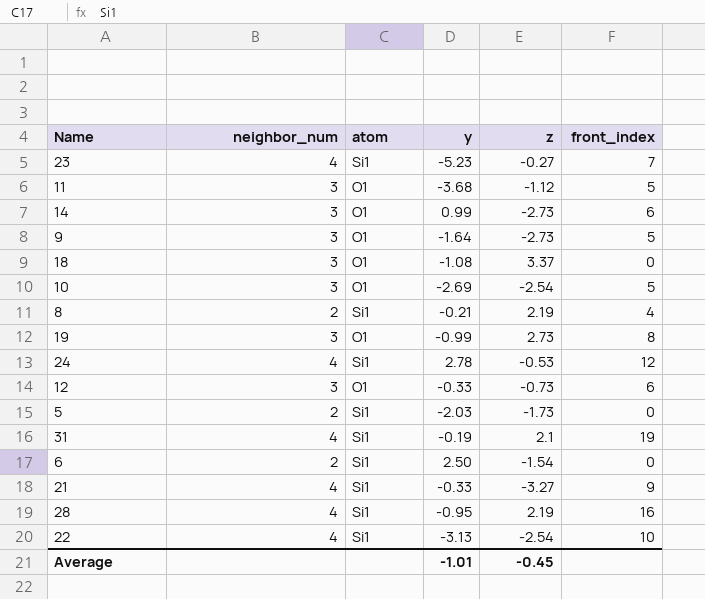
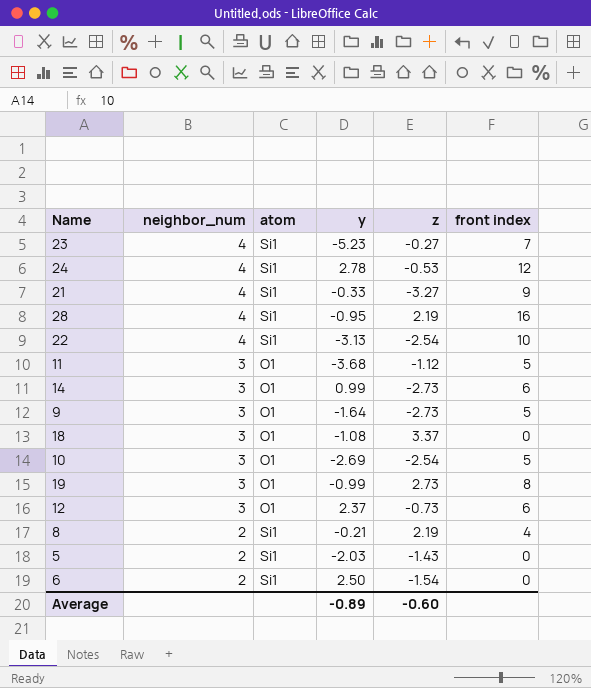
row order: none -> neighbor_num descending
column name: front_index -> front index
row 31: 4 | Si1 | -0.19 | 2.1 | 19 -> none
12 | y: -0.33 -> 2.37
5 | z: -1.73 -> -1.43
Average | y: -1.01 -> -0.89
Average | z: -0.45 -> -0.60

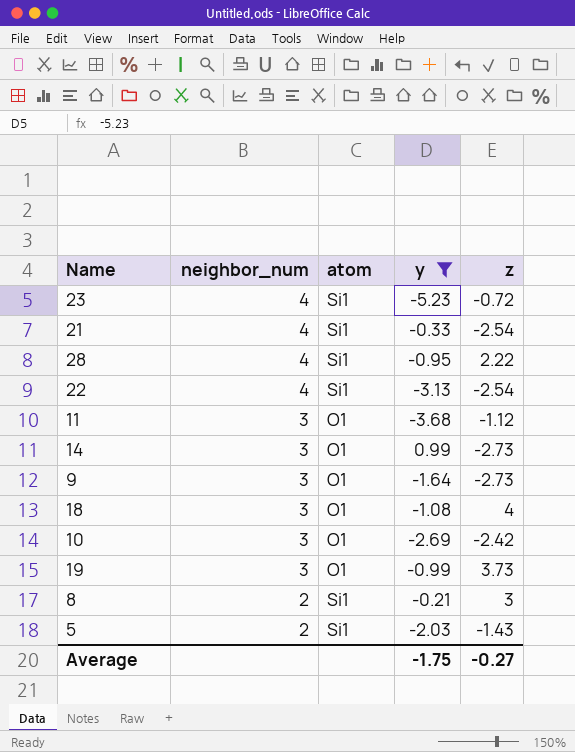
filter: none -> y <= 0.99
column front index | position: 6 -> none
23 | z: -0.27 -> -0.72
21 | z: -3.27 -> -2.54
28 | z: 2.19 -> 2.22
18 | z: 3.37 -> 4
10 | z: -2.54 -> -2.42
19 | z: 2.73 -> 3.73
8 | z: 2.19 -> 3
Average | y: -0.89 -> -1.75
Average | z: -0.60 -> -0.27

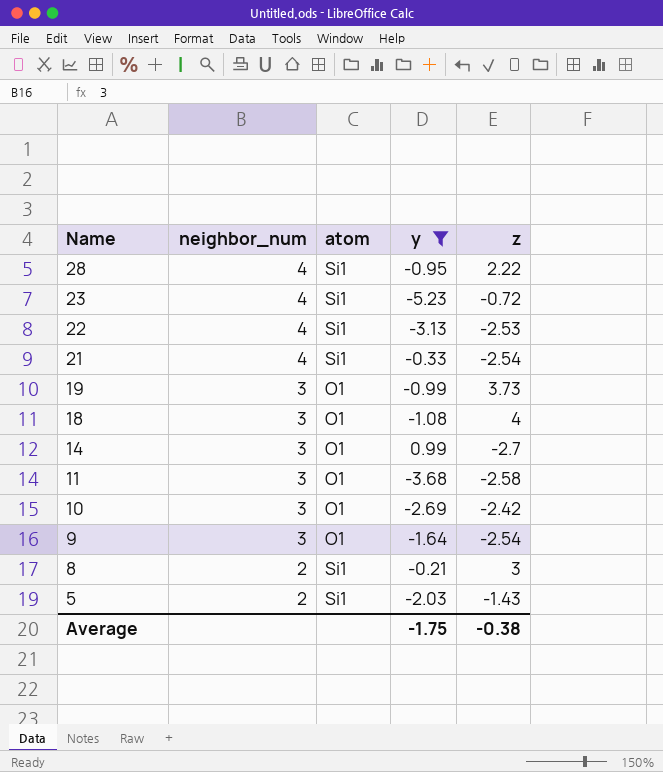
row order: neighbor_num descending -> Name descending
22 | z: -2.54 -> -2.53
14 | z: -2.73 -> -2.7
11 | z: -1.12 -> -2.58
9 | z: -2.73 -> -2.54
Average | z: -0.27 -> -0.38

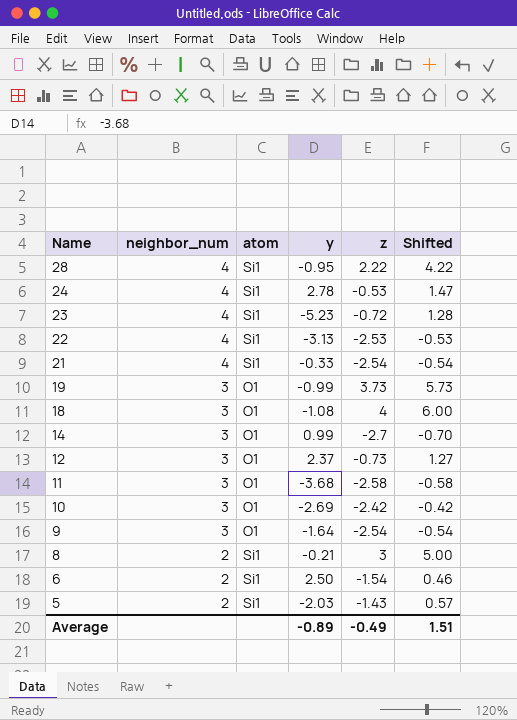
filter: y <= 0.99 -> none
column Shifted | formula: none -> [z] + 2
Average | y: -1.75 -> -0.89
Average | z: -0.38 -> -0.49

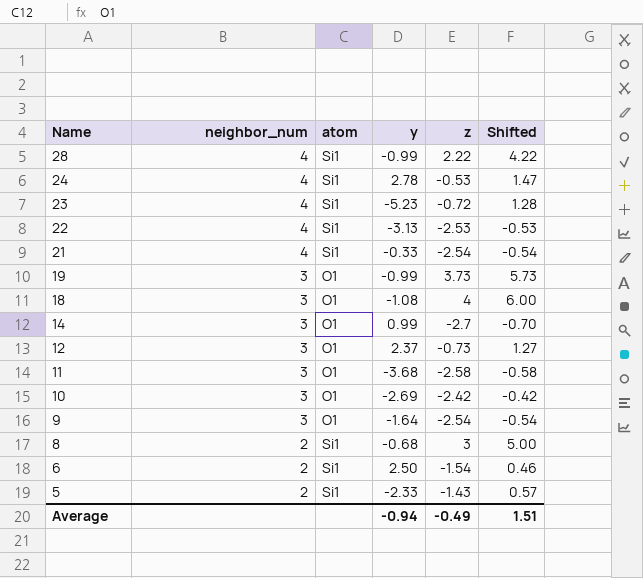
28 | y: -0.95 -> -0.99
8 | y: -0.21 -> -0.68
5 | y: -2.03 -> -2.33
Average | y: -0.89 -> -0.94

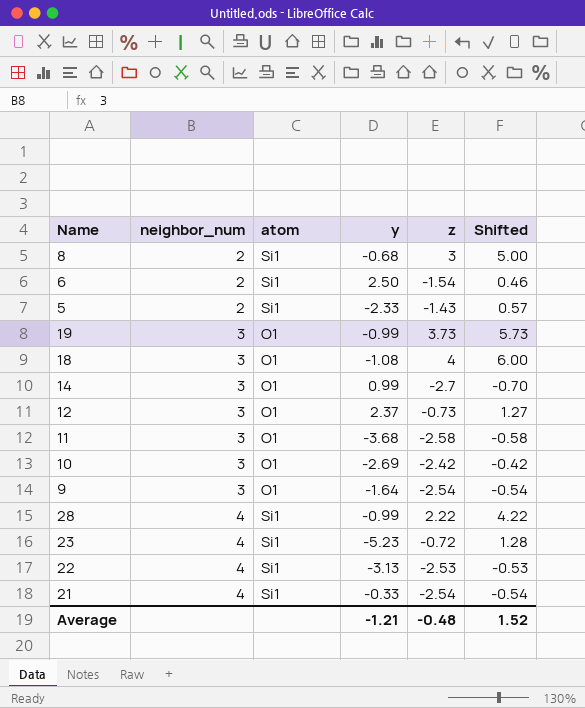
row order: Name descending -> neighbor_num ascending
row 24: 4 | Si1 | 2.78 | -0.53 | 1.47 -> none
Average | y: -0.94 -> -1.21
Average | z: -0.49 -> -0.48
Average | Shifted: 1.51 -> 1.52

